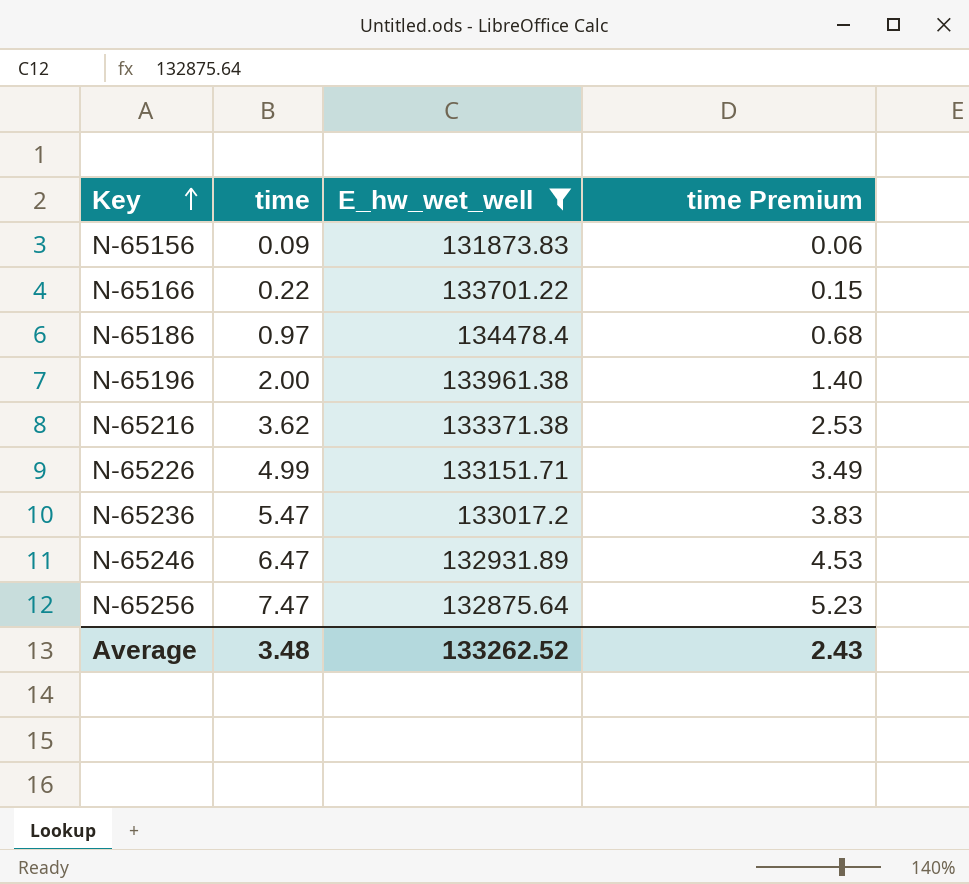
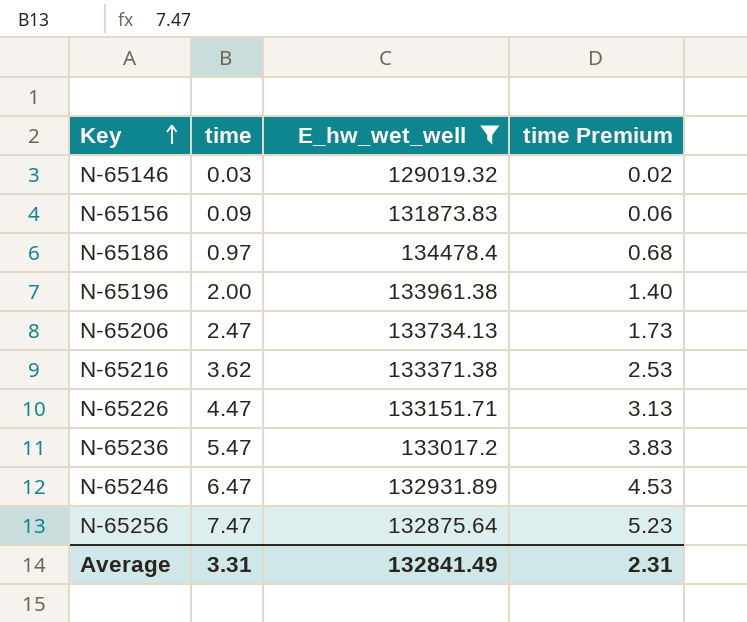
row N-65166: 0.22 | 133701.22 | 0.15 -> none
row N-65146: none -> 0.03 | 129019.32 | 0.02
row N-65206: none -> 2.47 | 133734.13 | 1.73
N-65226 | time: 4.99 -> 4.47
N-65226 | time Premium: 3.49 -> 3.13
Average | time: 3.48 -> 3.31
Average | E_hw_wet_well: 133262.52 -> 132841.49
Average | time Premium: 2.43 -> 2.31

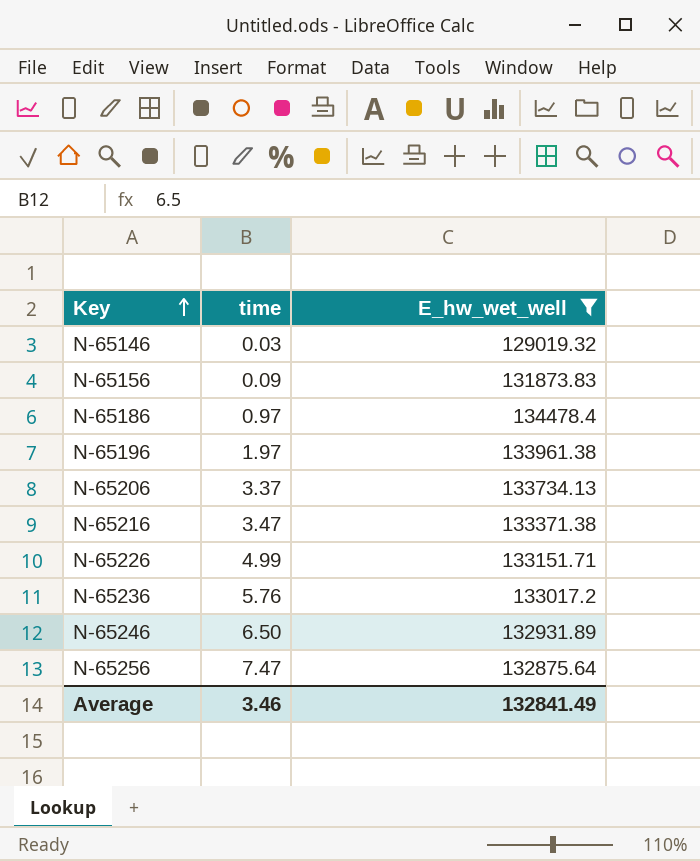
column time Premium | formula: [time] * 0.7 -> none
N-65196 | time: 2.00 -> 1.97
N-65206 | time: 2.47 -> 3.37
N-65216 | time: 3.62 -> 3.47
N-65226 | time: 4.47 -> 4.99
N-65236 | time: 5.47 -> 5.76
N-65246 | time: 6.47 -> 6.50
Average | time: 3.31 -> 3.46

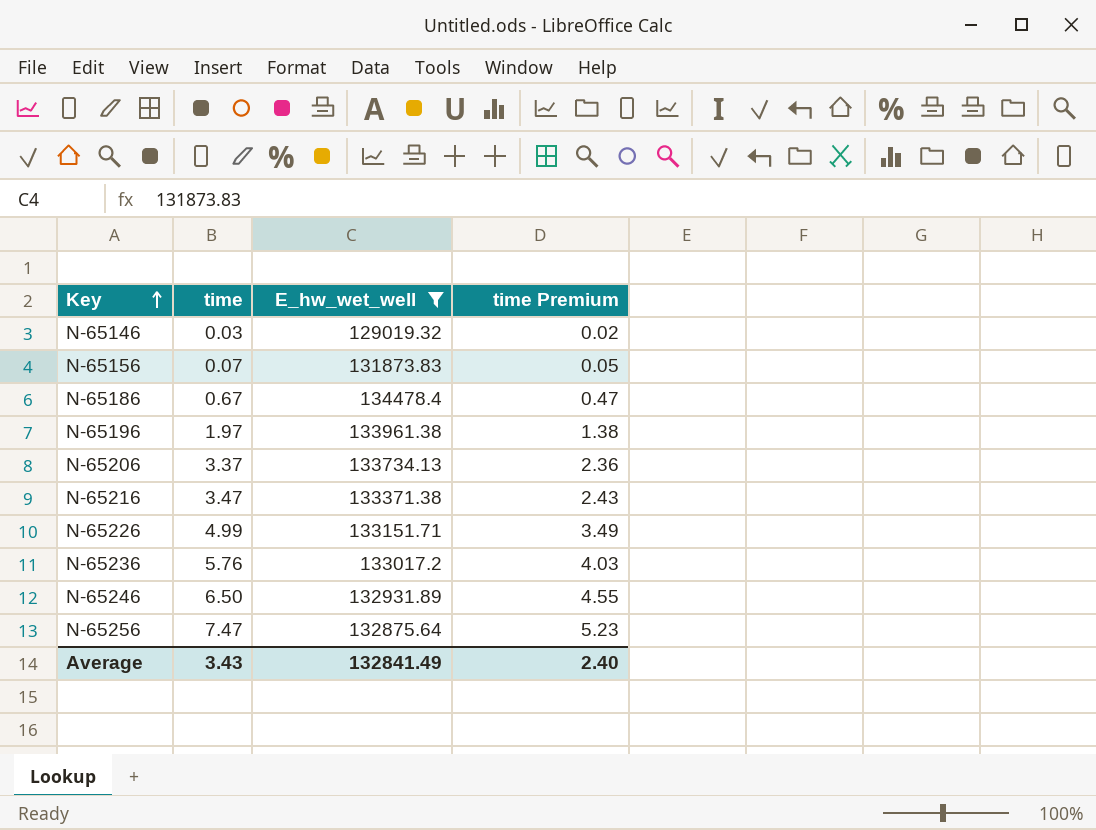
column time Premium | formula: none -> [time] * 0.7
N-65156 | time: 0.09 -> 0.07
N-65186 | time: 0.97 -> 0.67
Average | time: 3.46 -> 3.43

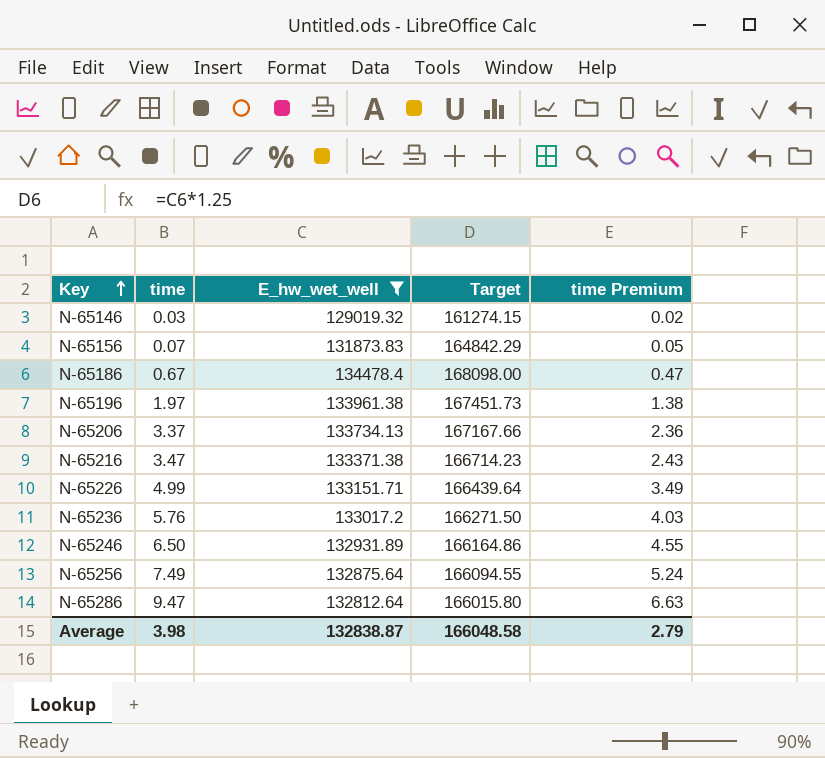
column Target | formula: none -> [E_hw_wet_well] * 1.25
N-65256 | time: 7.47 -> 7.49
N-65256 | time Premium: 5.23 -> 5.24
row N-65286: none -> 9.47 | 132812.64 | 166015.80 | 6.63
Average | time: 3.43 -> 3.98
Average | E_hw_wet_well: 132841.49 -> 132838.87
Average | time Premium: 2.40 -> 2.79

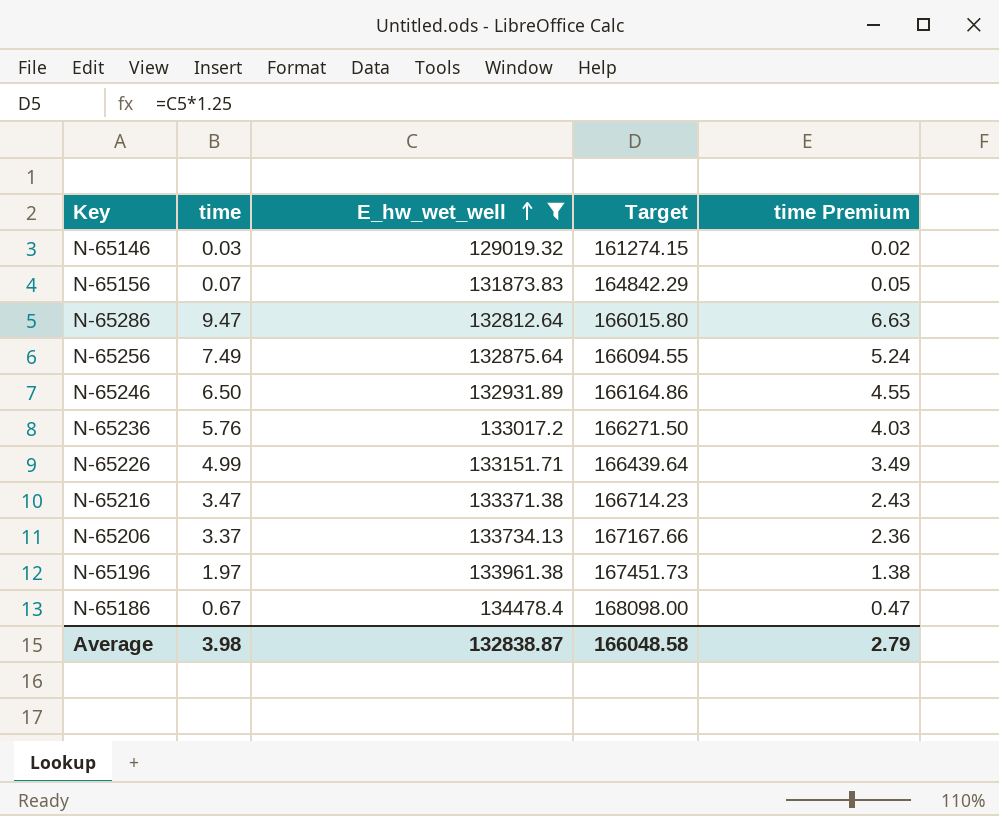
row order: Key ascending -> E_hw_wet_well ascending

